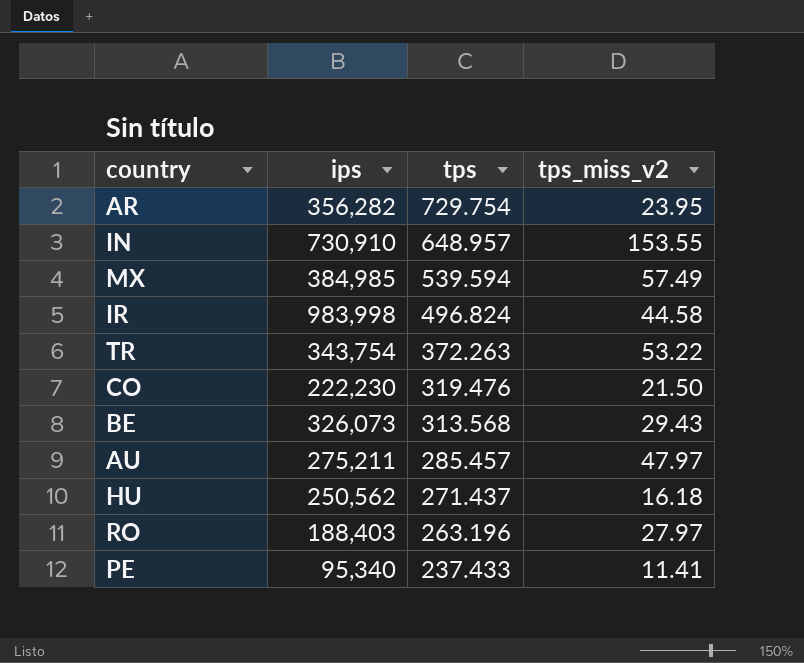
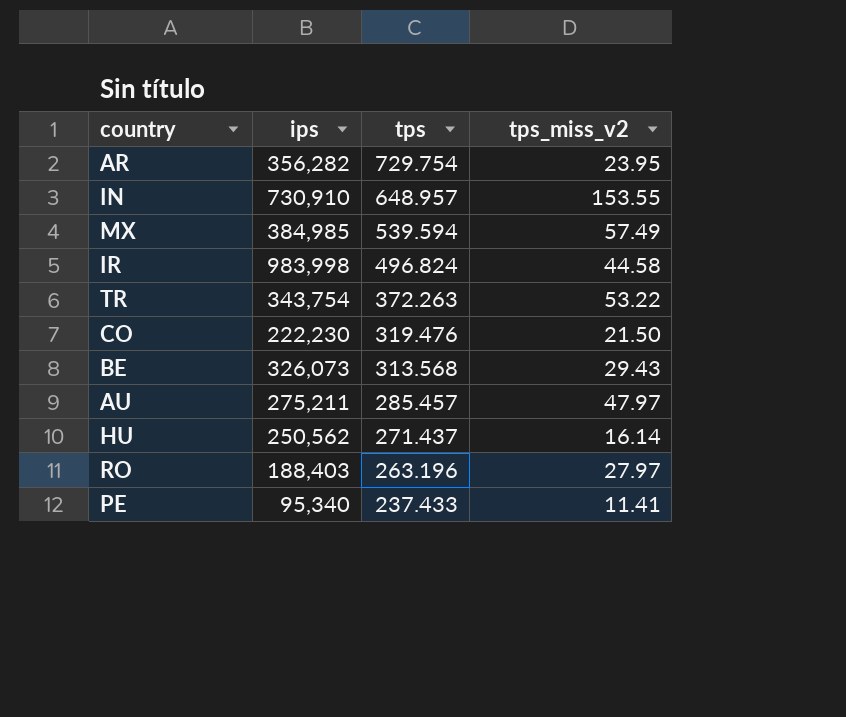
HU | tps_miss_v2: 16.18 -> 16.14

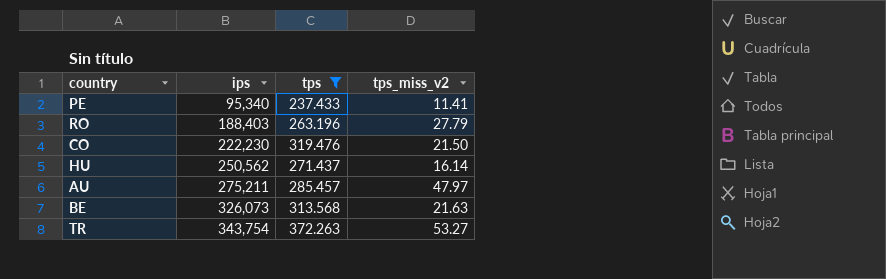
filter: none -> tps <= 372.263
row order: tps descending -> ips ascending
RO | tps_miss_v2: 27.97 -> 27.79
BE | tps_miss_v2: 29.43 -> 21.63
TR | tps_miss_v2: 53.22 -> 53.27

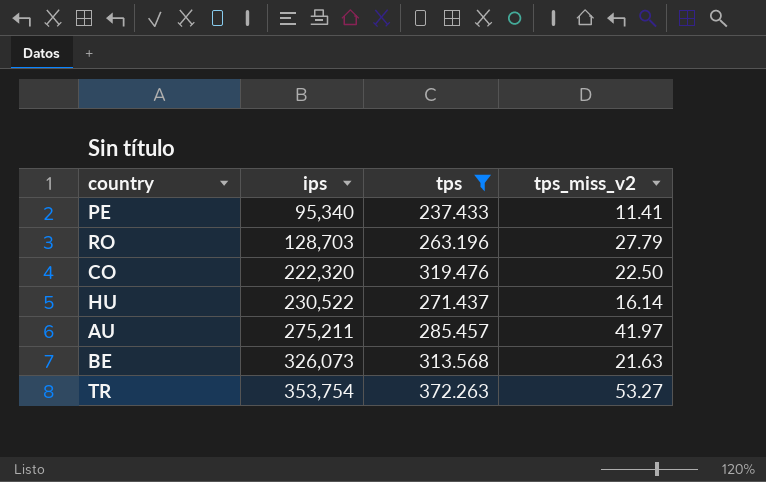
RO | ips: 188,403 -> 128,703
CO | ips: 222,230 -> 222,320
CO | tps_miss_v2: 21.50 -> 22.50
HU | ips: 250,562 -> 230,522
AU | tps_miss_v2: 47.97 -> 41.97
TR | ips: 343,754 -> 353,754

